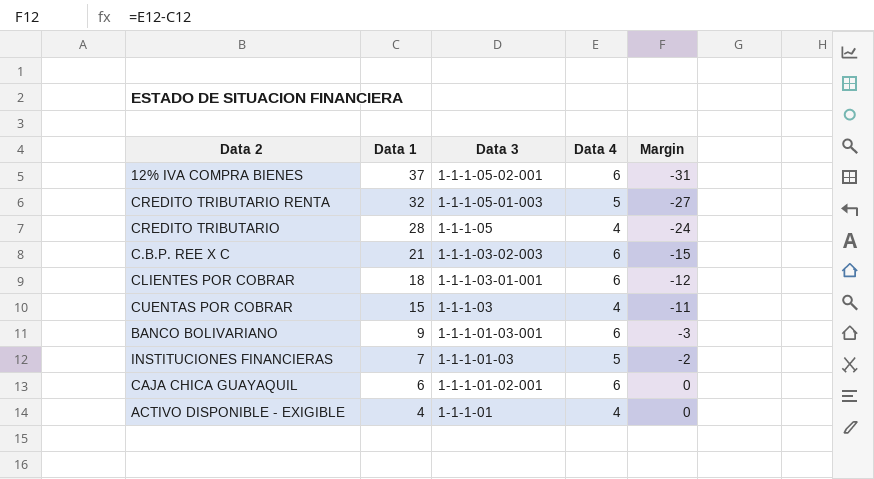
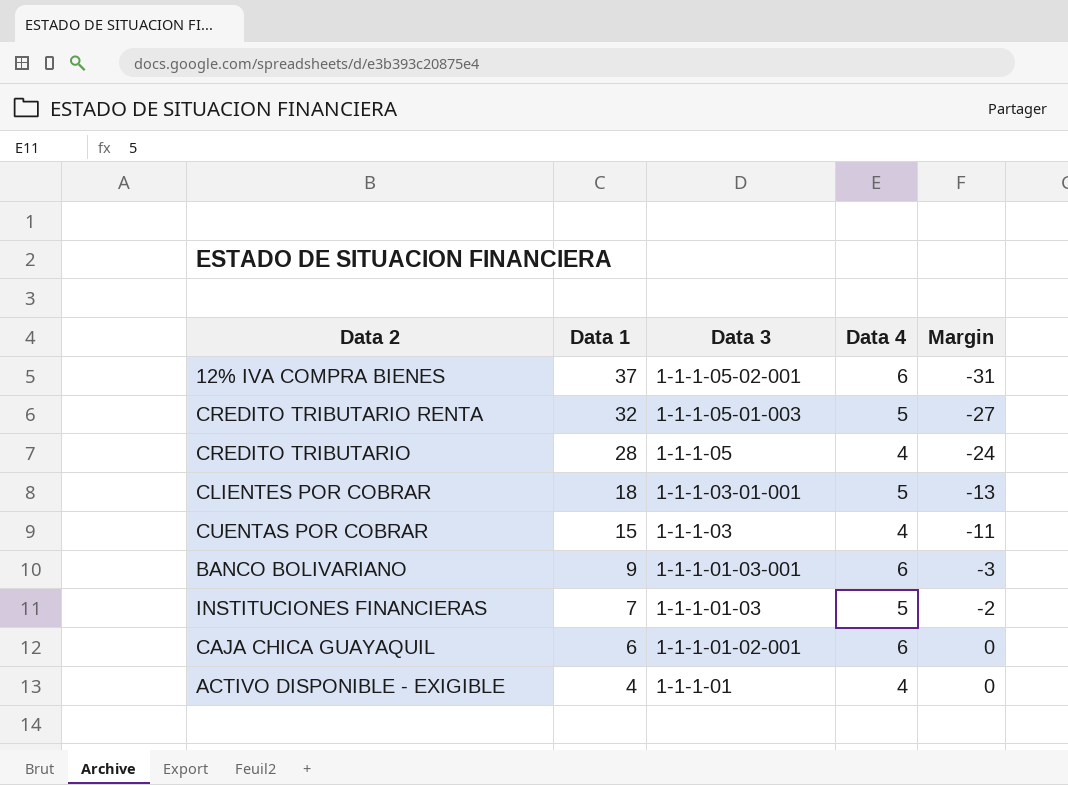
row C.B.P. REE X C: 21 | 1-1-1-03-02-003 | 6 | -15 -> none
CLIENTES POR COBRAR | Data 4: 6 -> 5
CLIENTES POR COBRAR | Margin: -12 -> -13

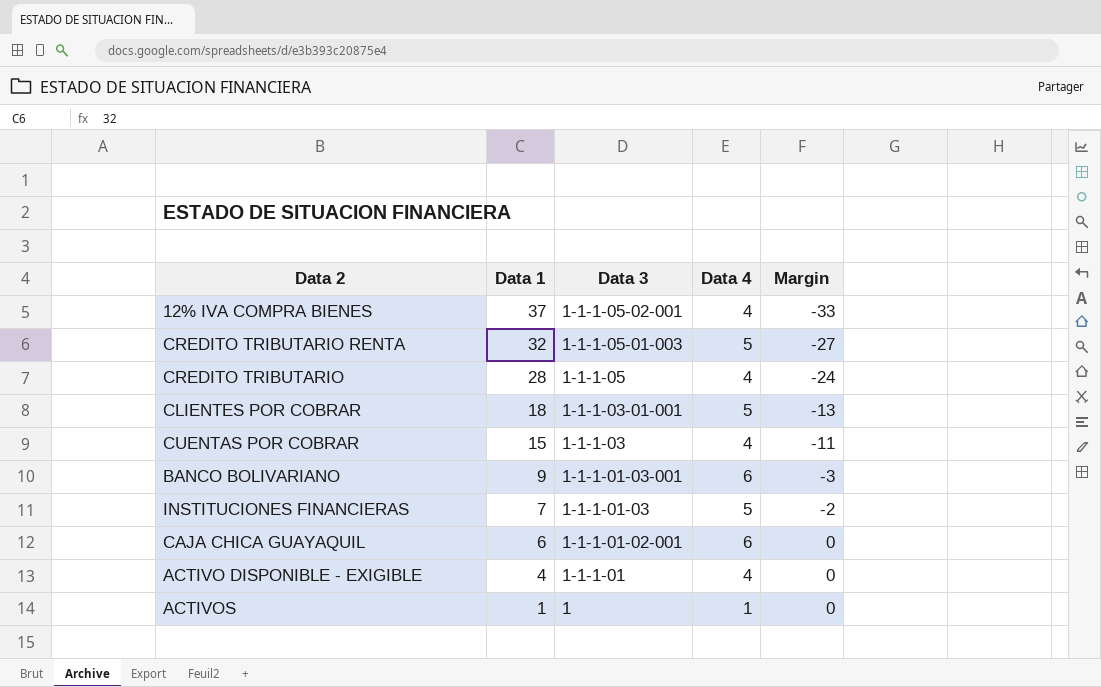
12% IVA COMPRA BIENES | Data 4: 6 -> 4
12% IVA COMPRA BIENES | Margin: -31 -> -33
row ACTIVOS: none -> 1 | 1 | 1 | 0

